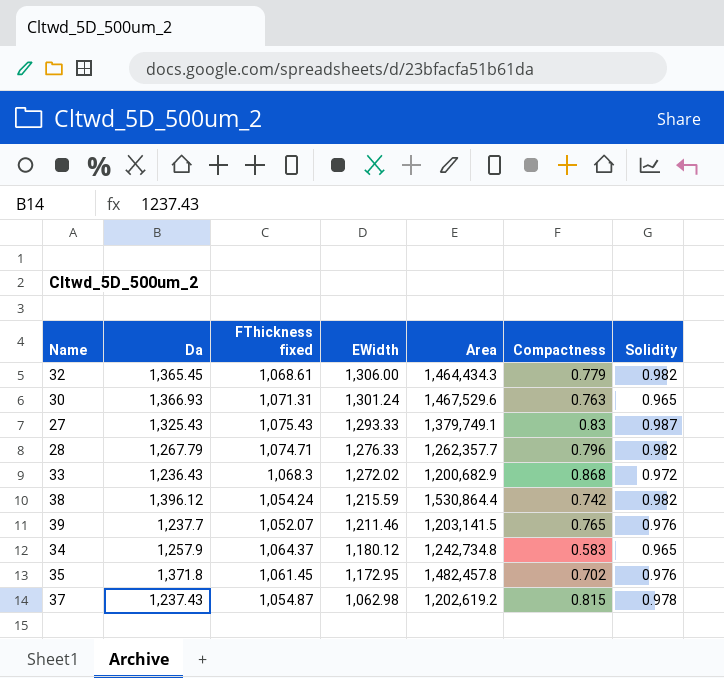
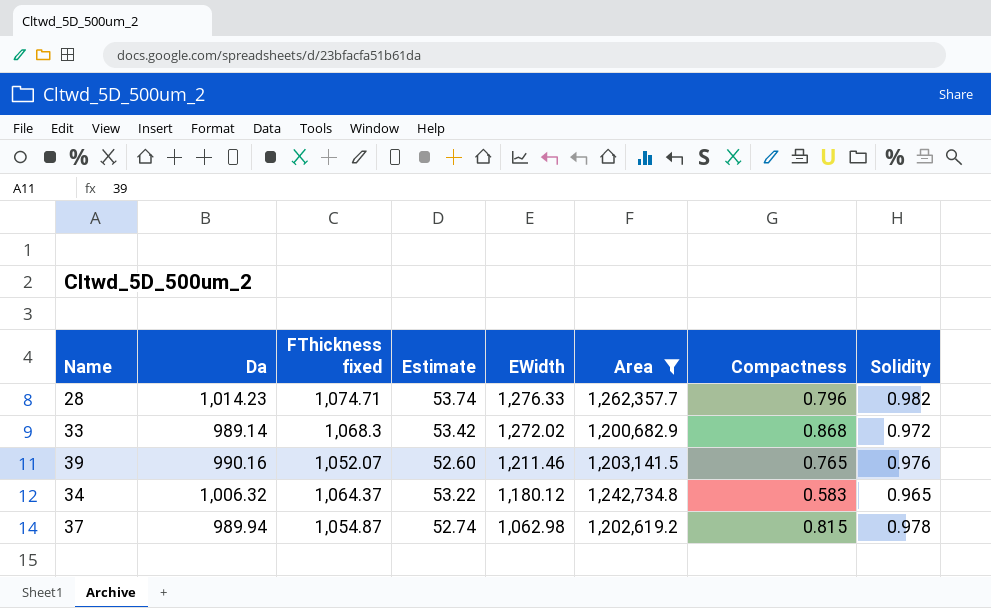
filter: none -> Area <= 1,262,357.7
column Estimate | formula: none -> [FThickness fixed] * 0.05
28 | Da: 1,267.79 -> 1,014.23
33 | Da: 1,236.43 -> 989.14
39 | Da: 1,237.7 -> 990.16
34 | Da: 1,257.9 -> 1,006.32
37 | Da: 1,237.43 -> 989.94

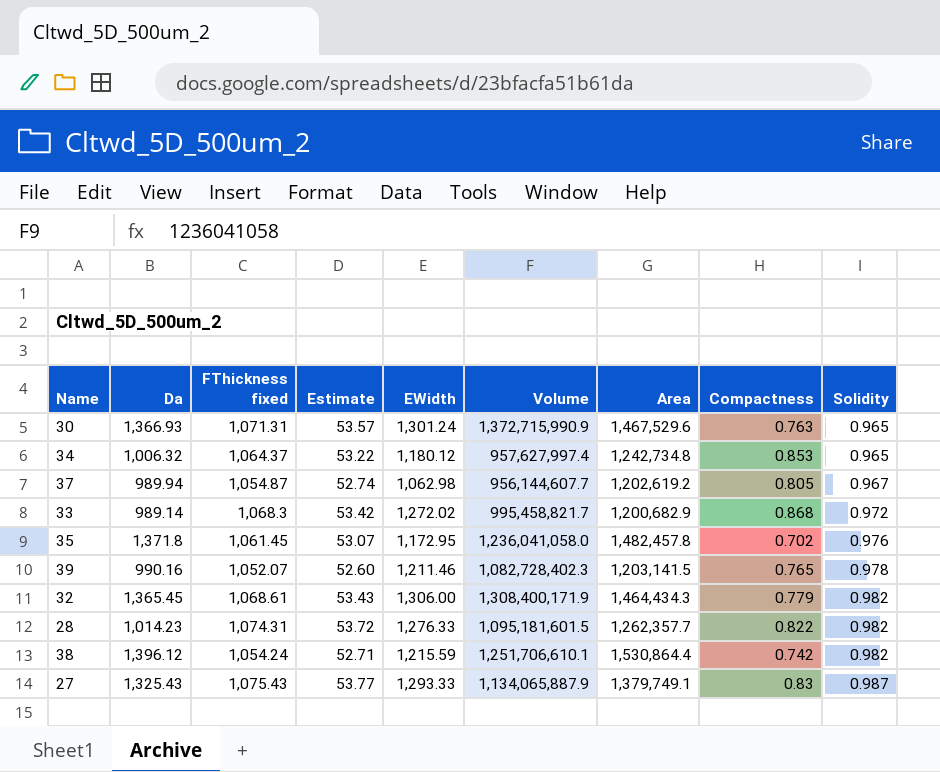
filter: Area <= 1,262,357.7 -> none
row order: EWidth descending -> Solidity ascending
column Volume | position: none -> 6
34 | Compactness: 0.583 -> 0.853
37 | Compactness: 0.815 -> 0.805
37 | Solidity: 0.978 -> 0.967
39 | Solidity: 0.976 -> 0.978
28 | FThickness fixed: 1,074.71 -> 1,074.31
28 | Estimate: 53.74 -> 53.72
28 | Compactness: 0.796 -> 0.822

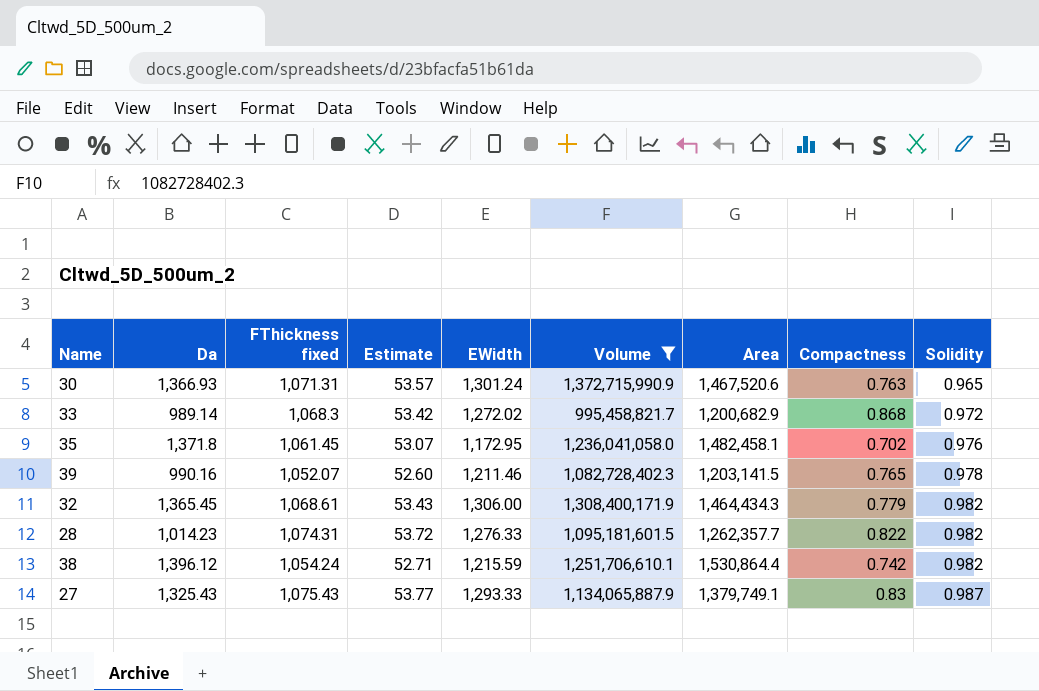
filter: none -> Volume >= 995,458,821.7
30 | Area: 1,467,529.6 -> 1,467,520.6
35 | Area: 1,482,457.8 -> 1,482,458.1

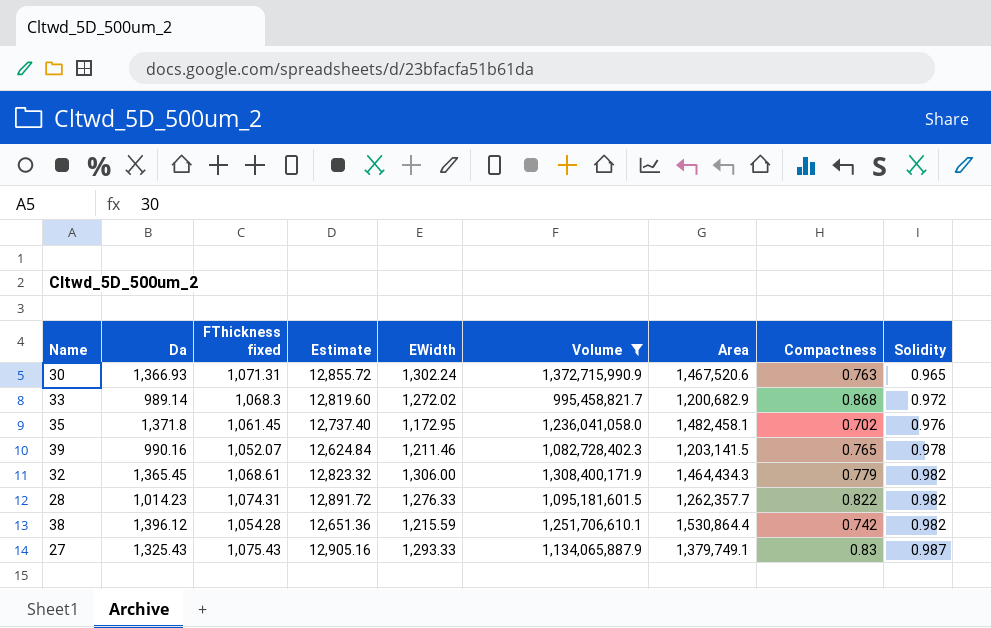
column Estimate | formula: [FThickness fixed] * 0.05 -> [FThickness fixed] * 12
30 | EWidth: 1,301.24 -> 1,302.24
38 | FThickness fixed: 1,054.24 -> 1,054.28

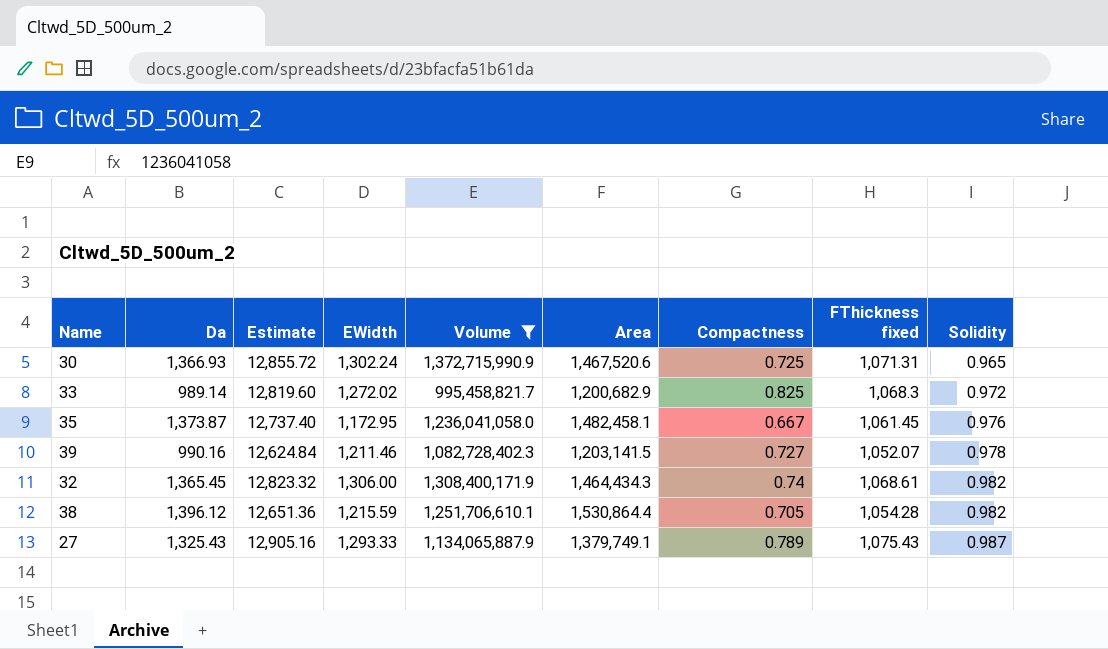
column FThickness fixed | position: 3 -> 8
row 28: 1,014.23 | 1,074.31 | 12,891.72 | 1,276.33 | 1,095,181,601.5 | 1,262,357.7 | 0.822 | 0.982 -> none
30 | Compactness: 0.763 -> 0.725
33 | Compactness: 0.868 -> 0.825
35 | Da: 1,371.8 -> 1,373.87
35 | Compactness: 0.702 -> 0.667
39 | Compactness: 0.765 -> 0.727
32 | Compactness: 0.779 -> 0.74
38 | Compactness: 0.742 -> 0.705
27 | Compactness: 0.83 -> 0.789

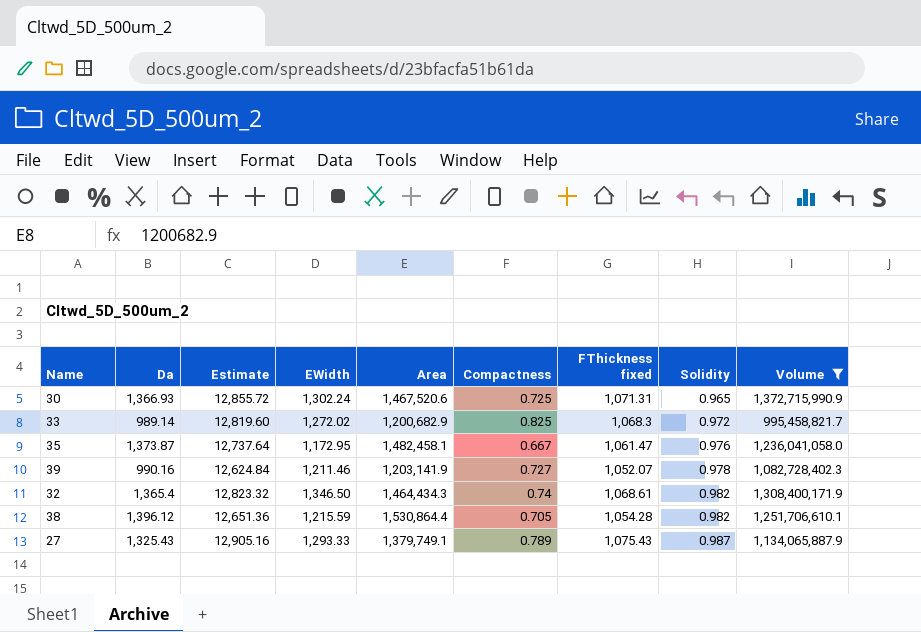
column Volume | position: 5 -> 9
35 | Estimate: 12,737.40 -> 12,737.64
35 | FThickness fixed: 1,061.45 -> 1,061.47
39 | Area: 1,203,141.5 -> 1,203,141.9
32 | Da: 1,365.45 -> 1,365.4
32 | EWidth: 1,306.00 -> 1,346.50

